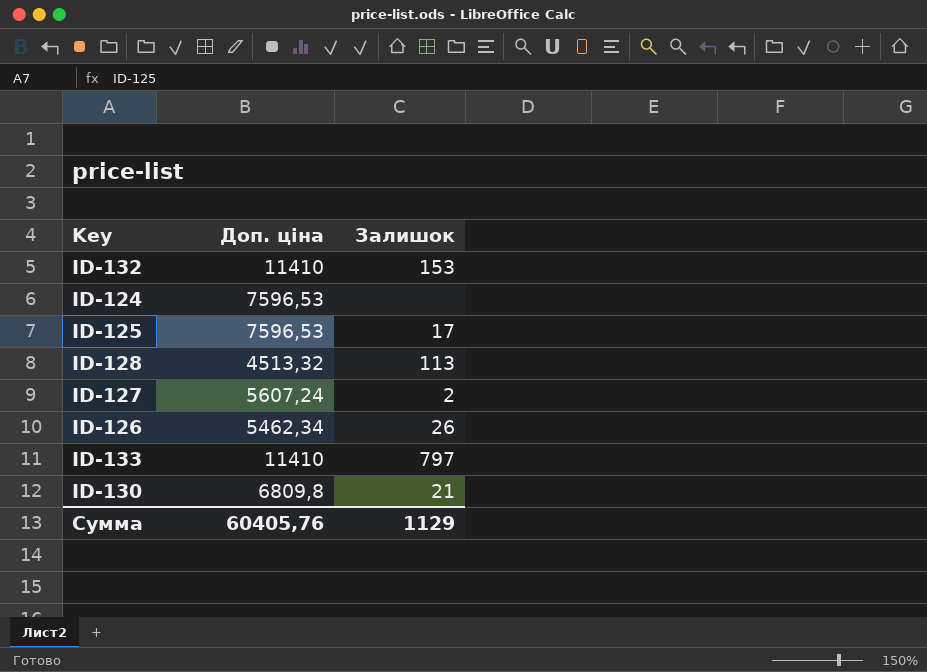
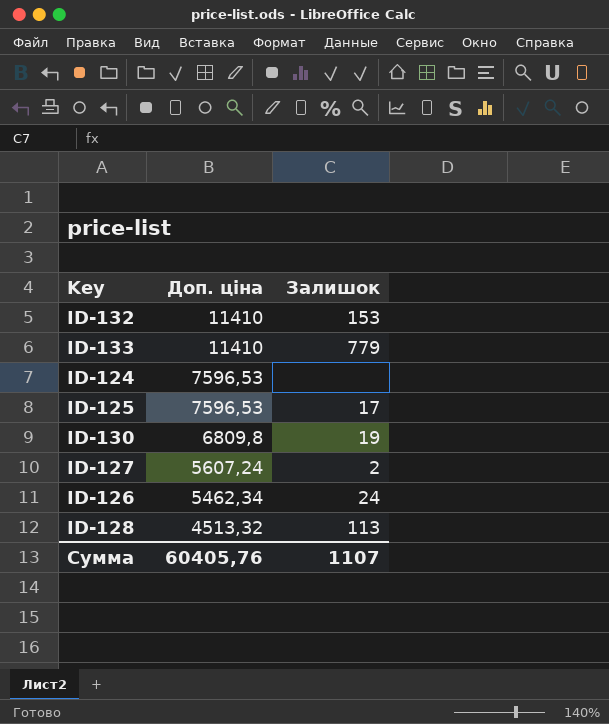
row order: none -> Доп. ціна descending
ID-133 | Залишок: 797 -> 779
ID-130 | Залишок: 21 -> 19
ID-126 | Залишок: 26 -> 24
Сумма | Залишок: 1129 -> 1107

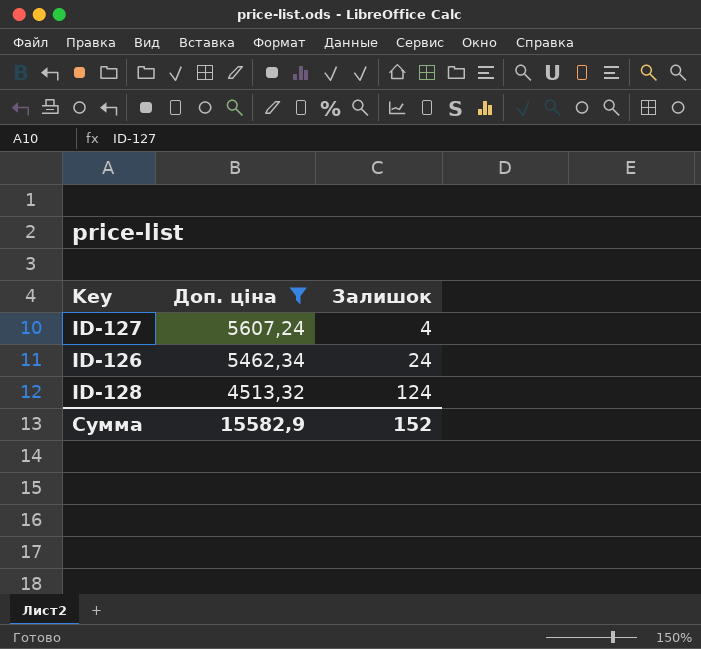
filter: none -> Доп. ціна <= 5607,24
ID-127 | Залишок: 2 -> 4
ID-128 | Залишок: 113 -> 124
Сумма | Доп. ціна: 60405,76 -> 15582,9
Сумма | Залишок: 1107 -> 152

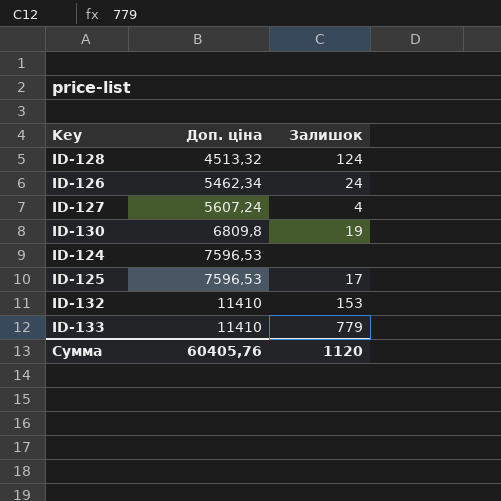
filter: Доп. ціна <= 5607,24 -> none
row order: Доп. ціна descending -> Доп. ціна ascending
Сумма | Доп. ціна: 15582,9 -> 60405,76
Сумма | Залишок: 152 -> 1120

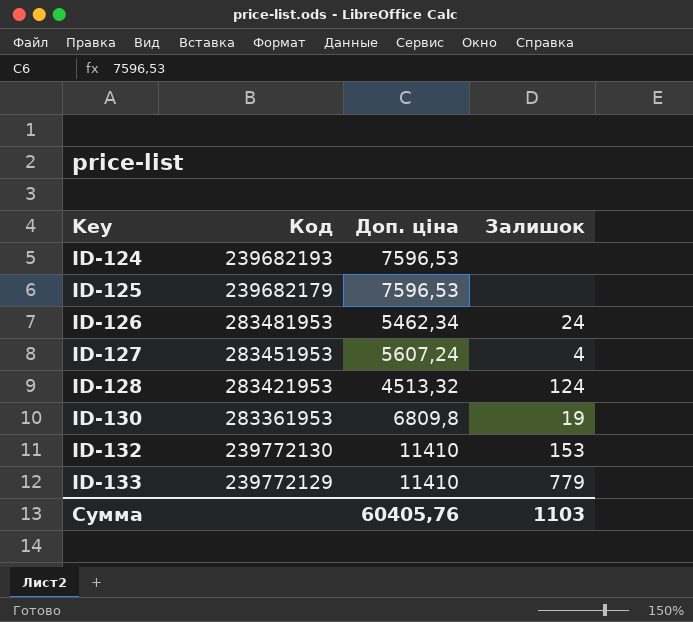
row order: Доп. ціна ascending -> Key ascending
column Код | position: none -> 2
ID-125 | Залишок: 17 -> none
Сумма | Залишок: 1120 -> 1103

